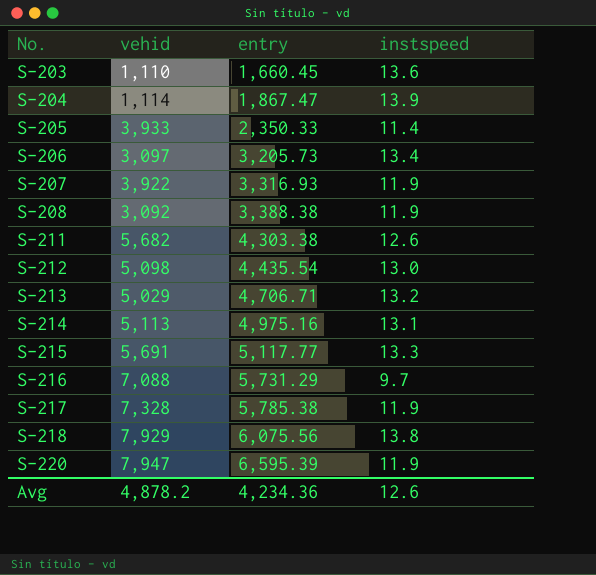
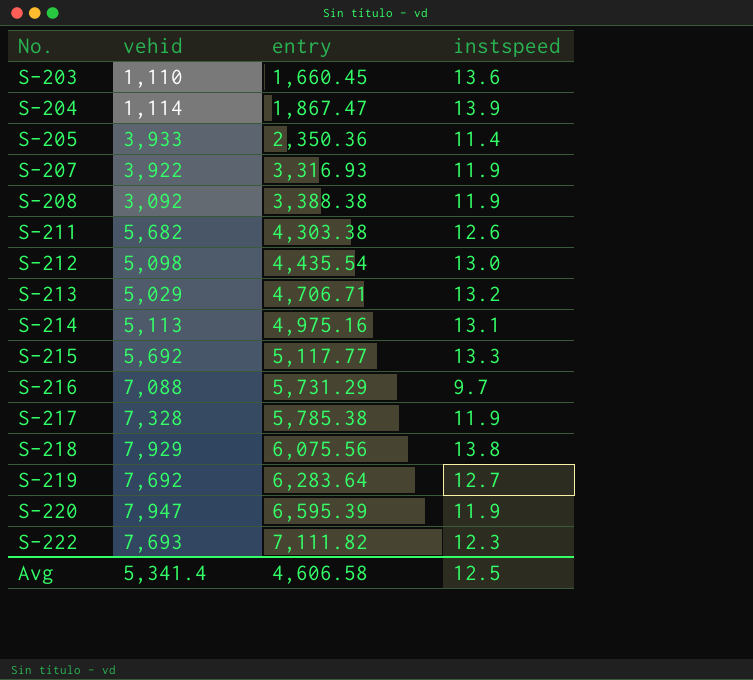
row S-206: 3,097 | 3,205.73 | 13.4 -> none
S-205 | entry: 2,350.33 -> 2,350.36
S-215 | vehid: 5,691 -> 5,692
row S-219: none -> 7,692 | 6,283.64 | 12.7
row S-222: none -> 7,693 | 7,111.82 | 12.3
Avg | vehid: 4,878.2 -> 5,341.4
Avg | entry: 4,234.36 -> 4,606.58
Avg | instspeed: 12.6 -> 12.5

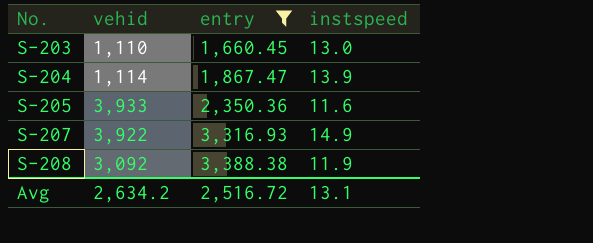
filter: none -> entry <= 3,388.38
S-203 | instspeed: 13.6 -> 13.0
S-205 | instspeed: 11.4 -> 11.6
S-207 | instspeed: 11.9 -> 14.9
Avg | vehid: 5,341.4 -> 2,634.2
Avg | entry: 4,606.58 -> 2,516.72
Avg | instspeed: 12.5 -> 13.1

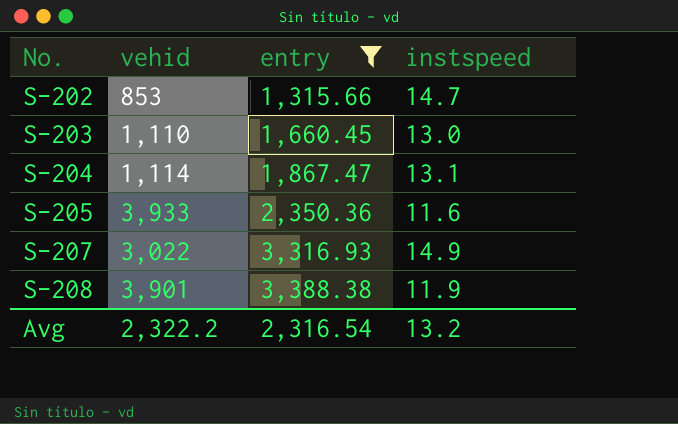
row S-202: none -> 853 | 1,315.66 | 14.7
S-204 | instspeed: 13.9 -> 13.1
S-207 | vehid: 3,922 -> 3,022
S-208 | vehid: 3,092 -> 3,901
Avg | vehid: 2,634.2 -> 2,322.2
Avg | entry: 2,516.72 -> 2,316.54
Avg | instspeed: 13.1 -> 13.2

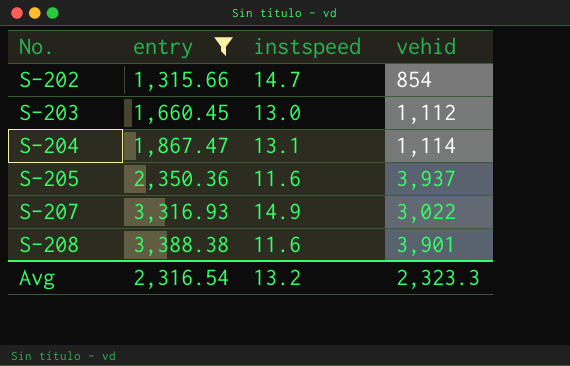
column vehid | position: 2 -> 4
S-202 | vehid: 853 -> 854
S-203 | vehid: 1,110 -> 1,112
S-205 | vehid: 3,933 -> 3,937
S-208 | instspeed: 11.9 -> 11.6
Avg | vehid: 2,322.2 -> 2,323.3

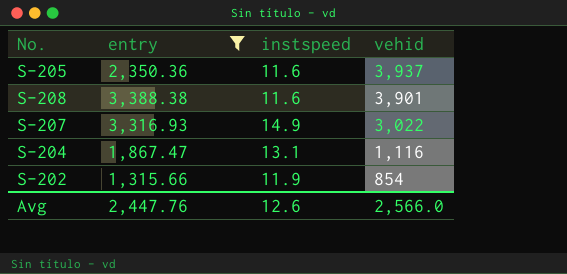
row order: No. ascending -> vehid descending
row S-203: 1,660.45 | 13.0 | 1,112 -> none
S-204 | vehid: 1,114 -> 1,116
S-202 | instspeed: 14.7 -> 11.9
Avg | entry: 2,316.54 -> 2,447.76
Avg | instspeed: 13.2 -> 12.6
Avg | vehid: 2,323.3 -> 2,566.0

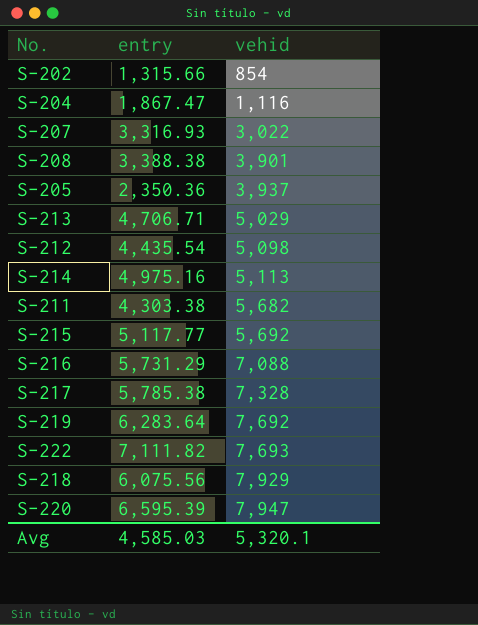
filter: entry <= 3,388.38 -> none
row order: vehid descending -> vehid ascending
column instspeed | position: 3 -> none
Avg | entry: 2,447.76 -> 4,585.03
Avg | vehid: 2,566.0 -> 5,320.1

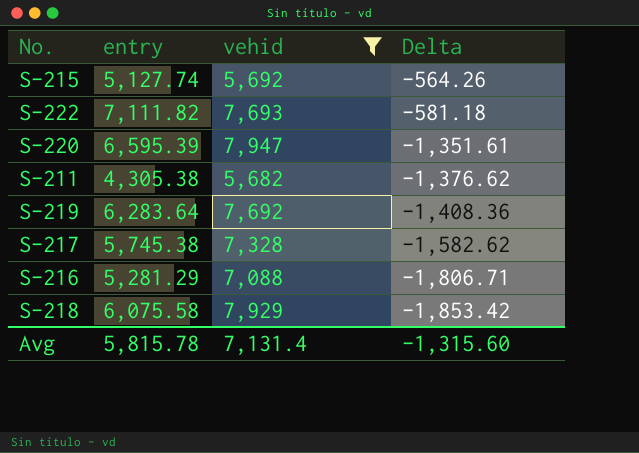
filter: none -> vehid >= 5,682
row order: vehid ascending -> Delta descending
column Delta | formula: none -> [entry] - [vehid]
S-215 | entry: 5,117.77 -> 5,127.74
S-211 | entry: 4,303.38 -> 4,305.38
S-217 | entry: 5,785.38 -> 5,745.38
S-216 | entry: 5,731.29 -> 5,281.29
S-218 | entry: 6,075.56 -> 6,075.58
Avg | entry: 4,585.03 -> 5,815.78
Avg | vehid: 5,320.1 -> 7,131.4

